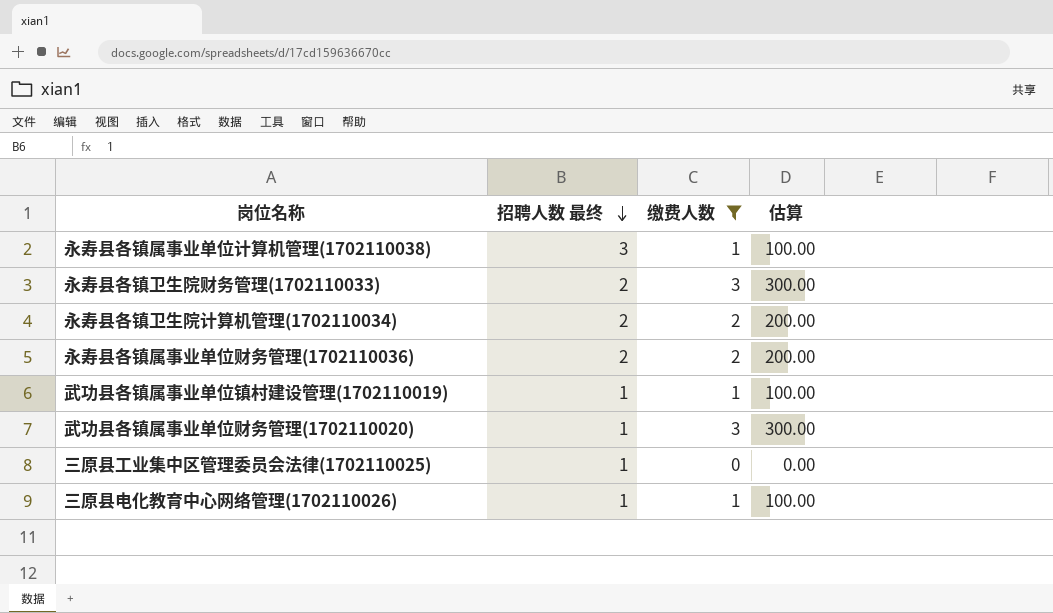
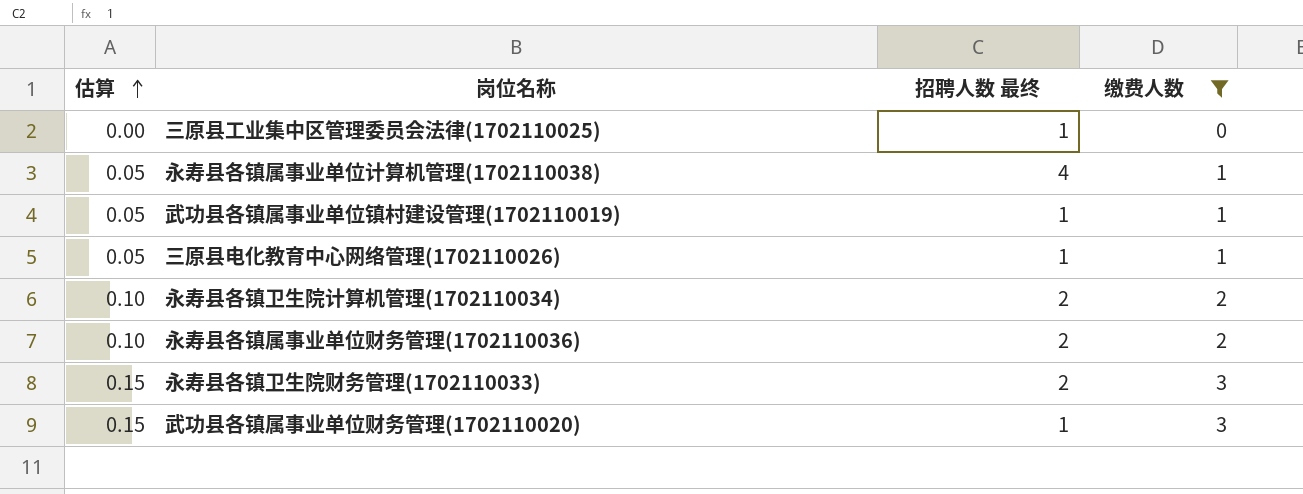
row order: 招聘人数 最终 descending -> 估算 ascending
column 估算 | formula: [缴费人数] * 100 -> [缴费人数] * 0.05
column 估算 | position: 4 -> 1
永寿县各镇属事业单位计算机管理(1702110038) | 招聘人数 最终: 3 -> 4

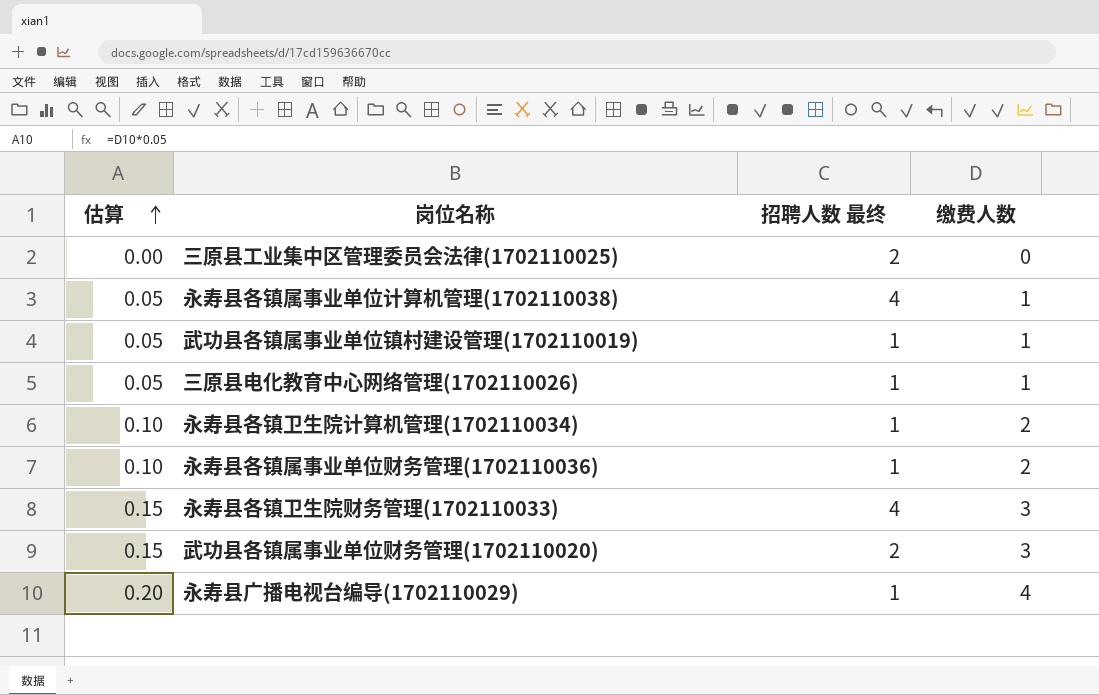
filter: 缴费人数 != 4 -> none
三原县工业集中区管理委员会法律(1702110025) | 招聘人数 最终: 1 -> 2
永寿县各镇卫生院计算机管理(1702110034) | 招聘人数 最终: 2 -> 1
永寿县各镇属事业单位财务管理(1702110036) | 招聘人数 最终: 2 -> 1
永寿县各镇卫生院财务管理(1702110033) | 招聘人数 最终: 2 -> 4
武功县各镇属事业单位财务管理(1702110020) | 招聘人数 最终: 1 -> 2

